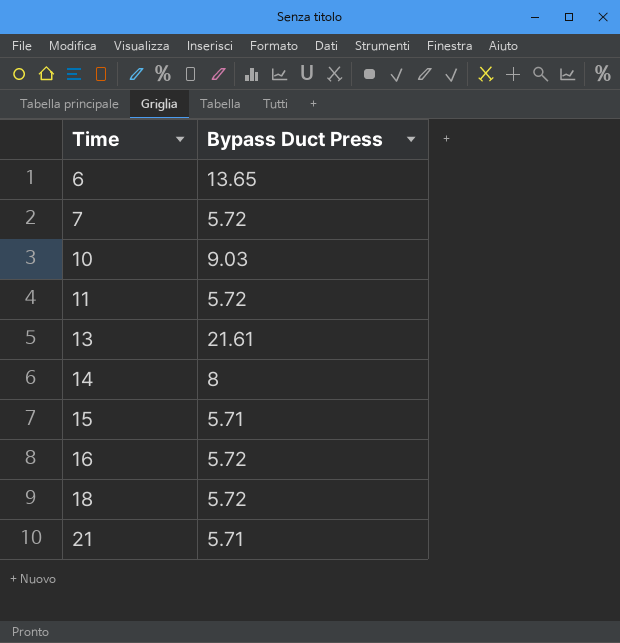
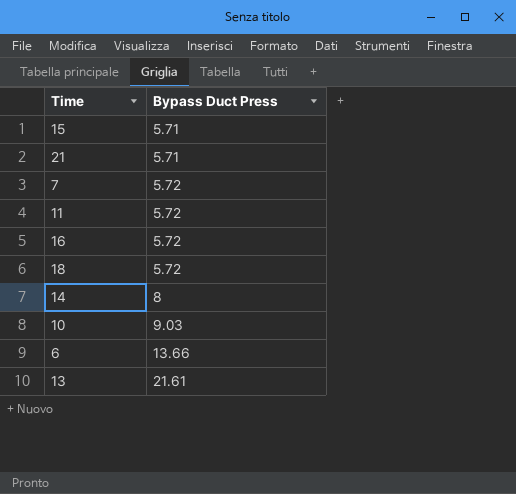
row order: Time ascending -> Bypass Duct Press ascending
6 | Bypass Duct Press: 13.65 -> 13.66

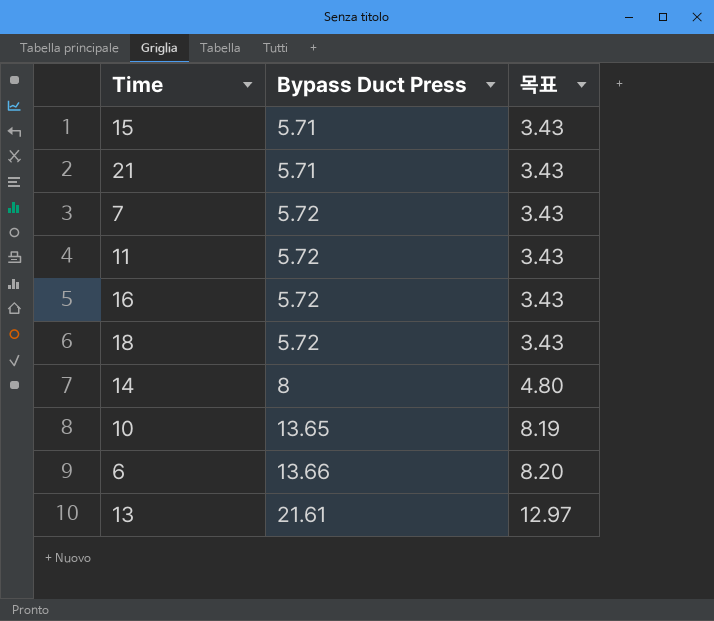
column 목표 | formula: none -> [Bypass Duct Press] * 0.6
10 | Bypass Duct Press: 9.03 -> 13.65

